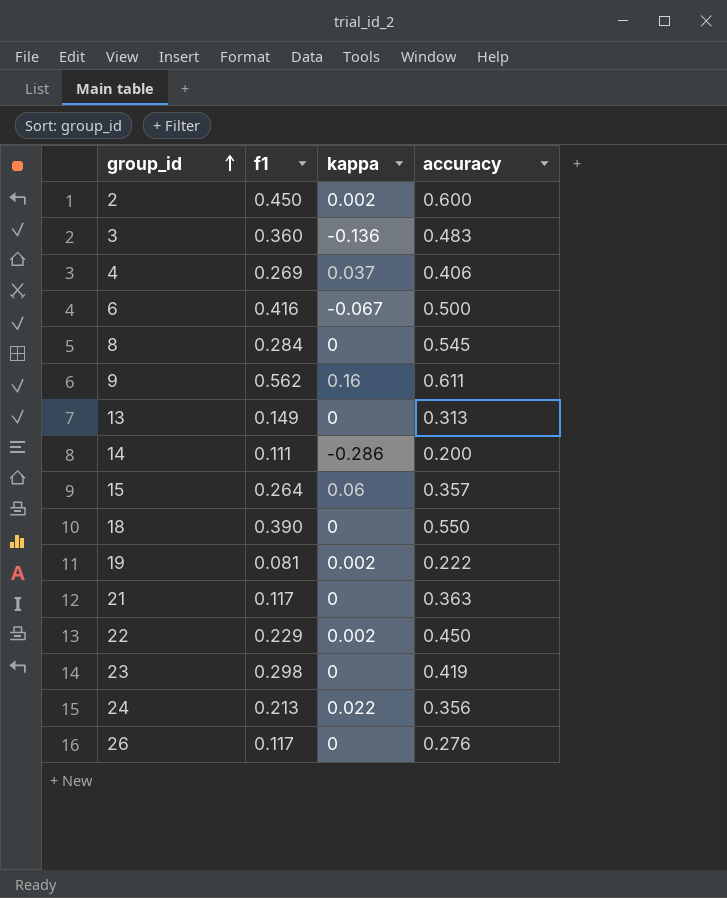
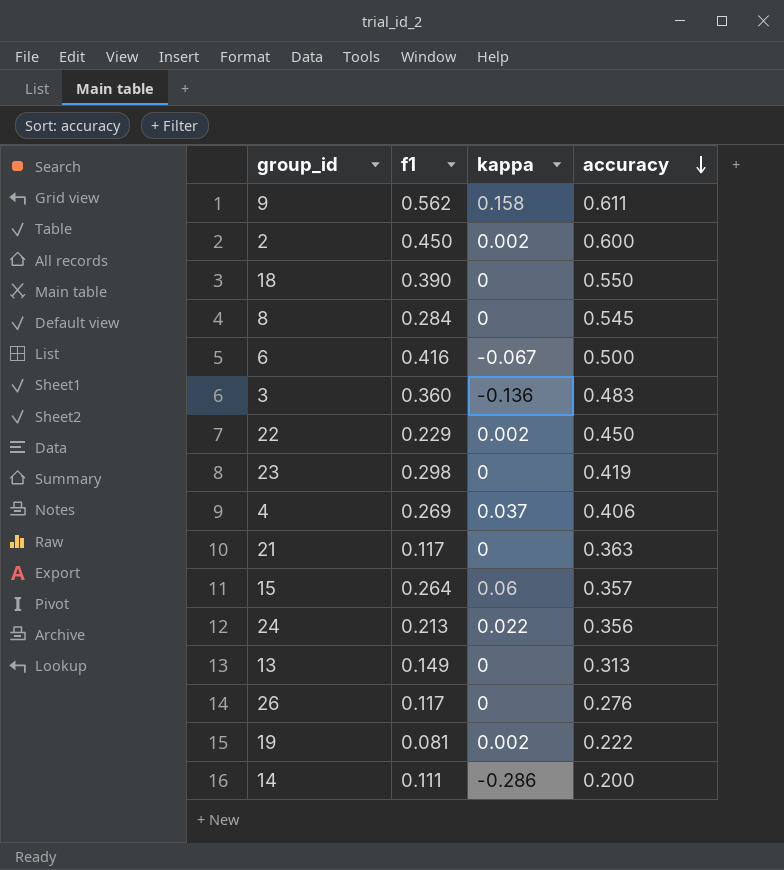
row order: group_id ascending -> accuracy descending
9 | kappa: 0.16 -> 0.158

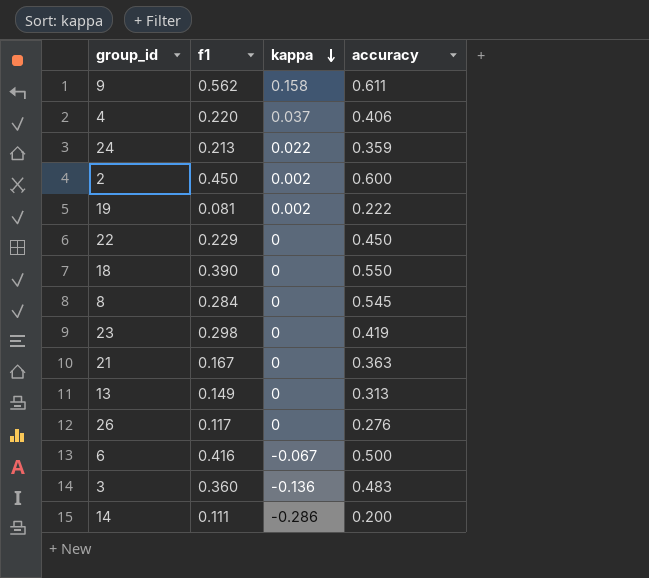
row order: accuracy descending -> kappa descending
row 15: 0.264 | 0.06 | 0.357 -> none
4 | f1: 0.269 -> 0.220
24 | accuracy: 0.356 -> 0.359
22 | kappa: 0.002 -> 0
21 | f1: 0.117 -> 0.167

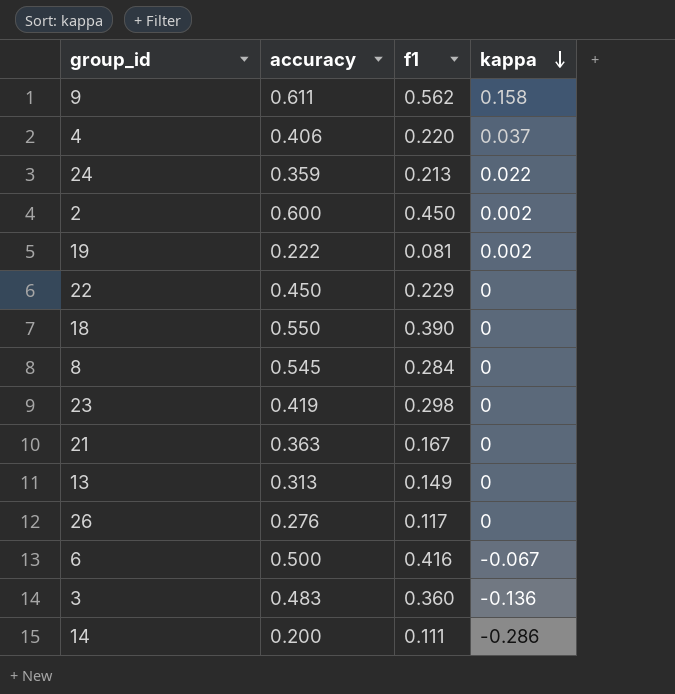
column accuracy | position: 4 -> 2

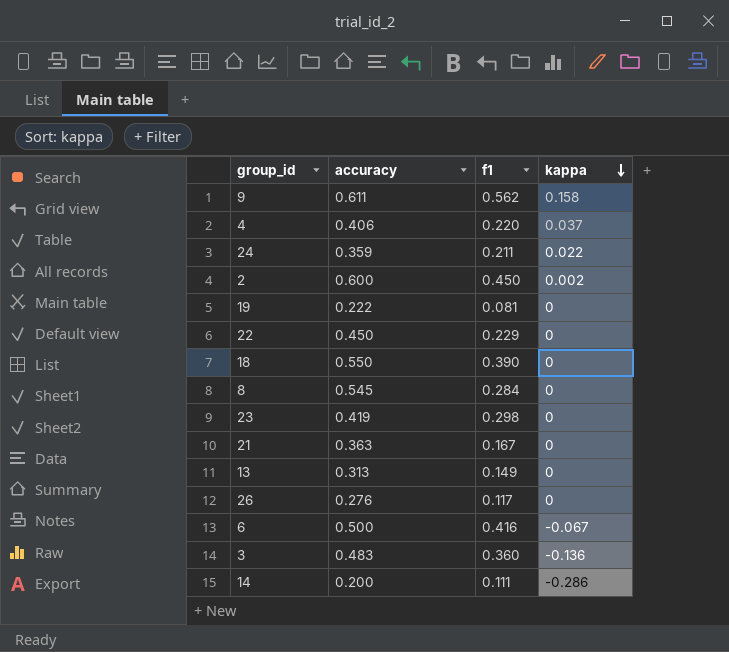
24 | f1: 0.213 -> 0.211
19 | kappa: 0.002 -> 0

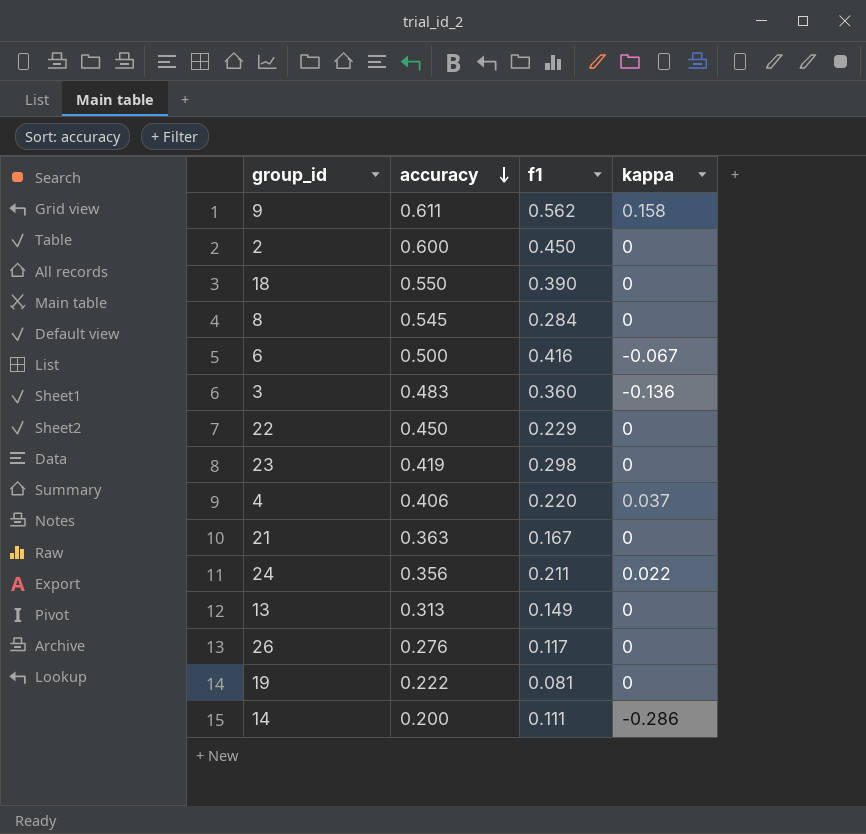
row order: kappa descending -> accuracy descending
2 | kappa: 0.002 -> 0
24 | accuracy: 0.359 -> 0.356

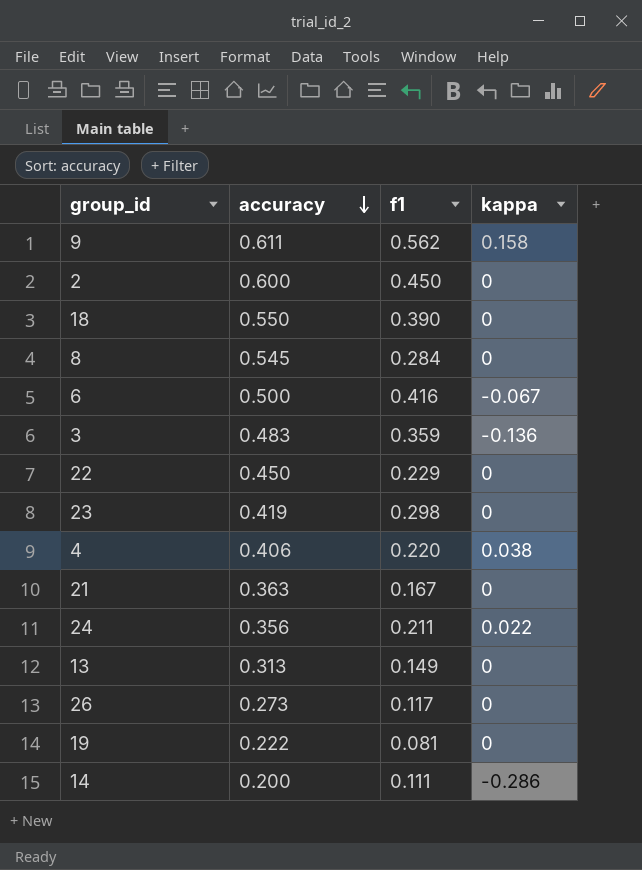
3 | f1: 0.360 -> 0.359
4 | kappa: 0.037 -> 0.038
26 | accuracy: 0.276 -> 0.273

